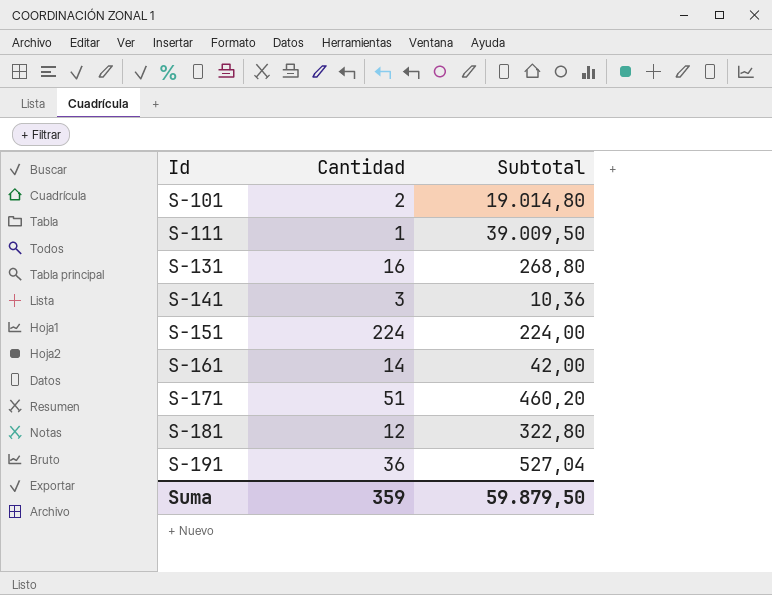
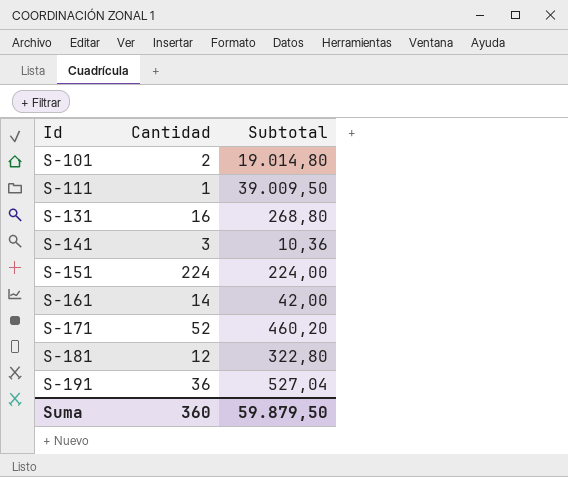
S-171 | Cantidad: 51 -> 52
Suma | Cantidad: 359 -> 360

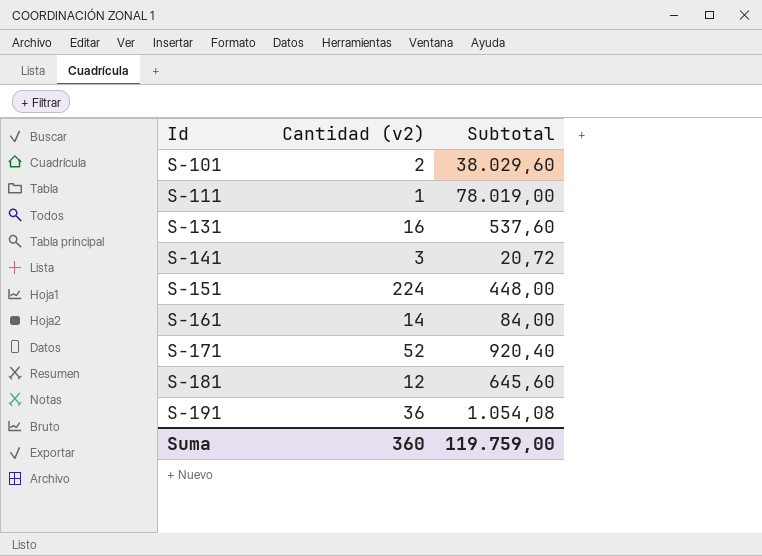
column name: Cantidad -> Cantidad (v2)
S-101 | Subtotal: 19.014,80 -> 38.029,60
S-111 | Subtotal: 39.009,50 -> 78.019,00
S-131 | Subtotal: 268,80 -> 537,60
S-141 | Subtotal: 10,36 -> 20,72
S-151 | Subtotal: 224,00 -> 448,00
S-161 | Subtotal: 42,00 -> 84,00
S-171 | Subtotal: 460,20 -> 920,40
S-181 | Subtotal: 322,80 -> 645,60
S-191 | Subtotal: 527,04 -> 1.054,08
Suma | Subtotal: 59.879,50 -> 119.759,00

